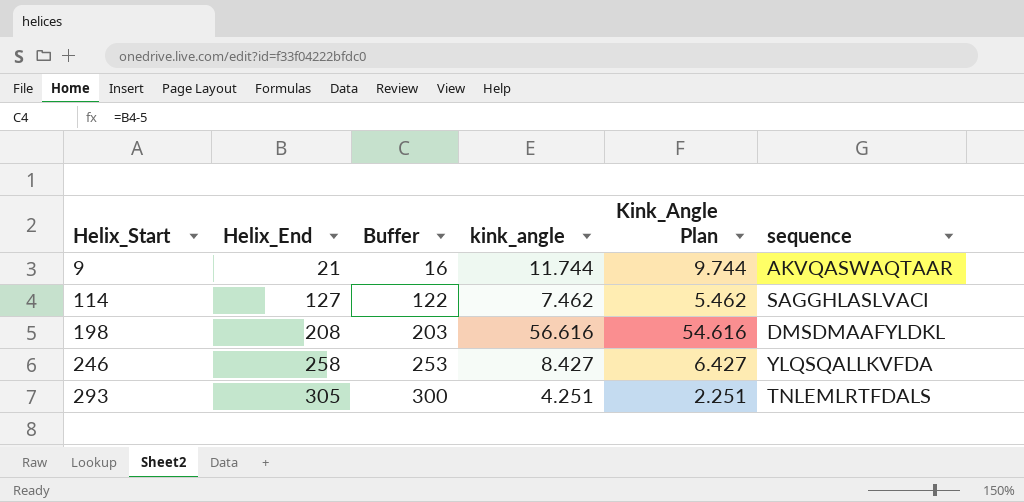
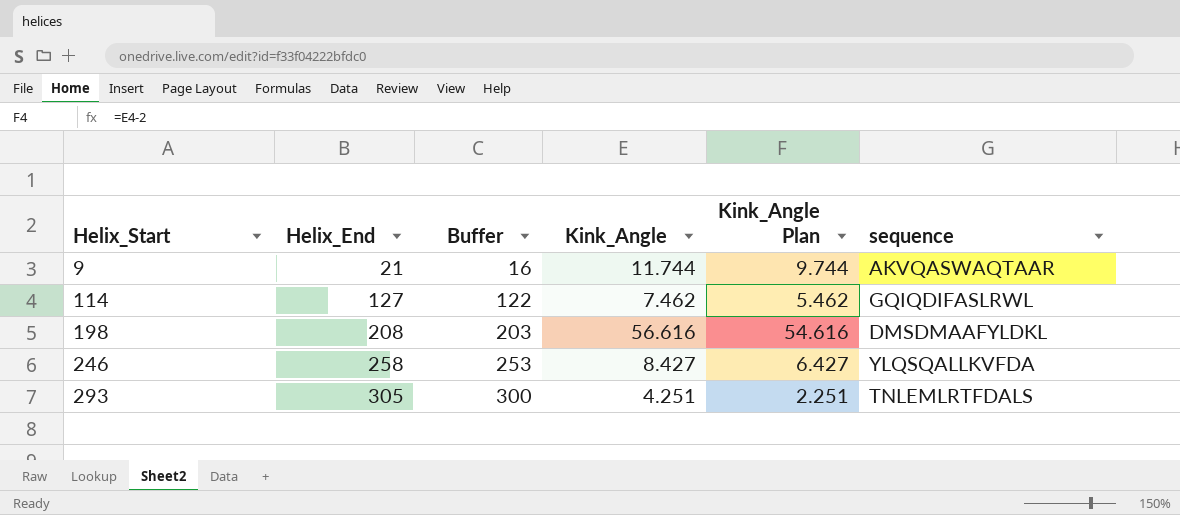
column name: kink_angle -> Kink_Angle
114 | sequence: SAGGHLASLVACI -> GQIQDIFASLRWL

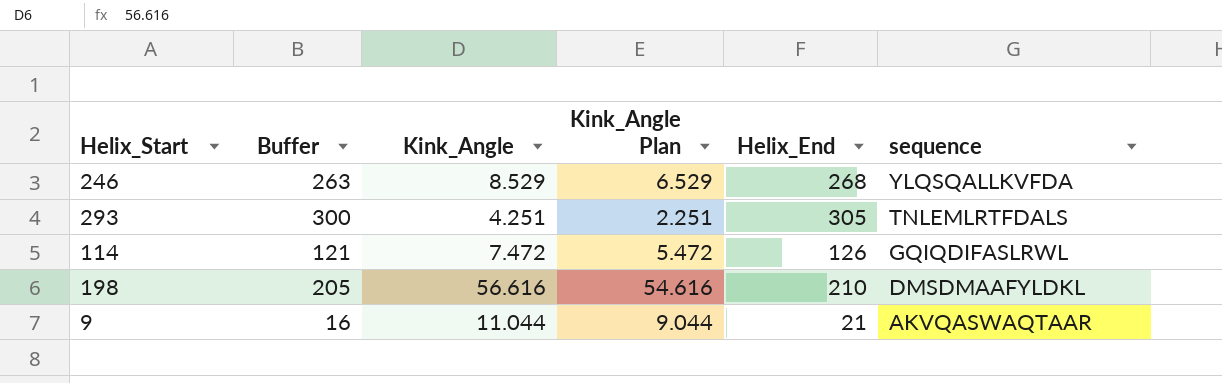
row order: Helix_Start ascending -> sequence descending
column Helix_End | position: 2 -> 5
246 | Buffer: 253 -> 263
246 | Kink_Angle: 8.427 -> 8.529
246 | Kink_Angle Plan: 6.427 -> 6.529
246 | Helix_End: 258 -> 268
114 | Buffer: 122 -> 121
114 | Kink_Angle: 7.462 -> 7.472
114 | Kink_Angle Plan: 5.462 -> 5.472
114 | Helix_End: 127 -> 126
198 | Buffer: 203 -> 205
198 | Helix_End: 208 -> 210
9 | Kink_Angle: 11.744 -> 11.044
9 | Kink_Angle Plan: 9.744 -> 9.044

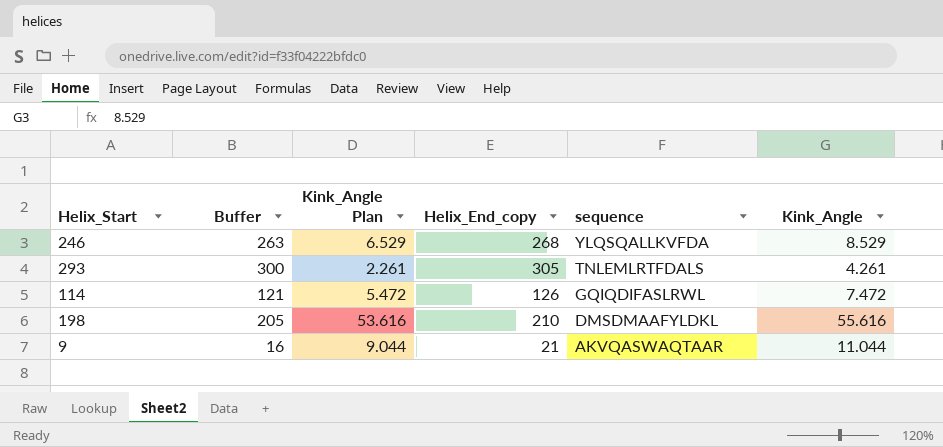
column name: Helix_End -> Helix_End_copy
column Kink_Angle | position: 3 -> 6
293 | Kink_Angle Plan: 2.251 -> 2.261
293 | Kink_Angle: 4.251 -> 4.261
198 | Kink_Angle Plan: 54.616 -> 53.616
198 | Kink_Angle: 56.616 -> 55.616

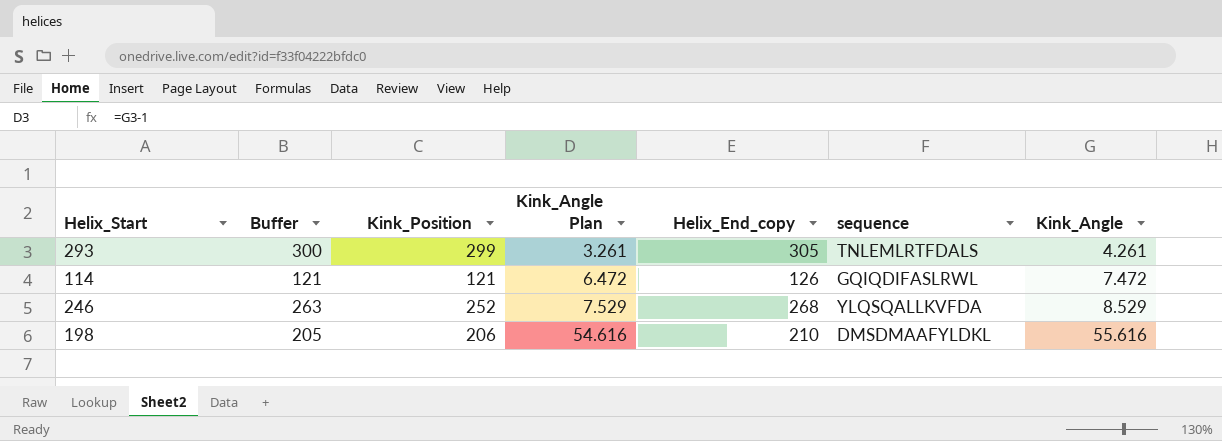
row order: sequence descending -> Kink_Angle Plan ascending
column Kink_Position | position: none -> 3
column Kink_Angle Plan | formula: [Kink_Angle] - 2 -> [Kink_Angle] - 1
row 9: 16 | 9.044 | 21 | AKVQASWAQTAAR | 11.044 -> none

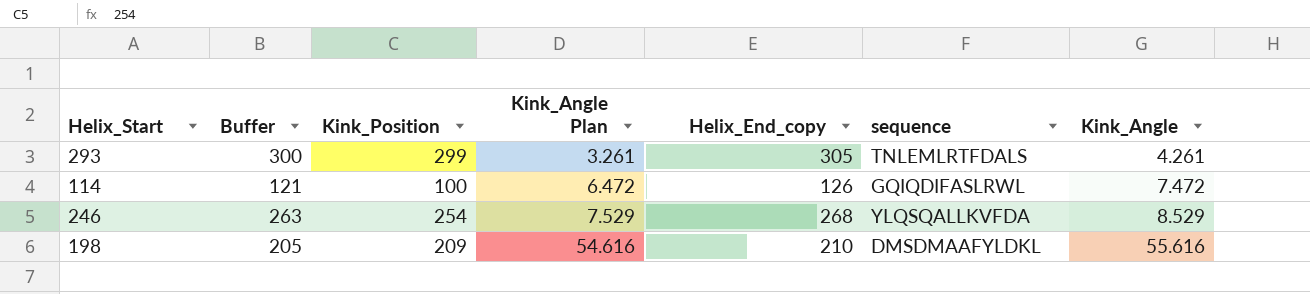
114 | Kink_Position: 121 -> 100
246 | Kink_Position: 252 -> 254
198 | Kink_Position: 206 -> 209

